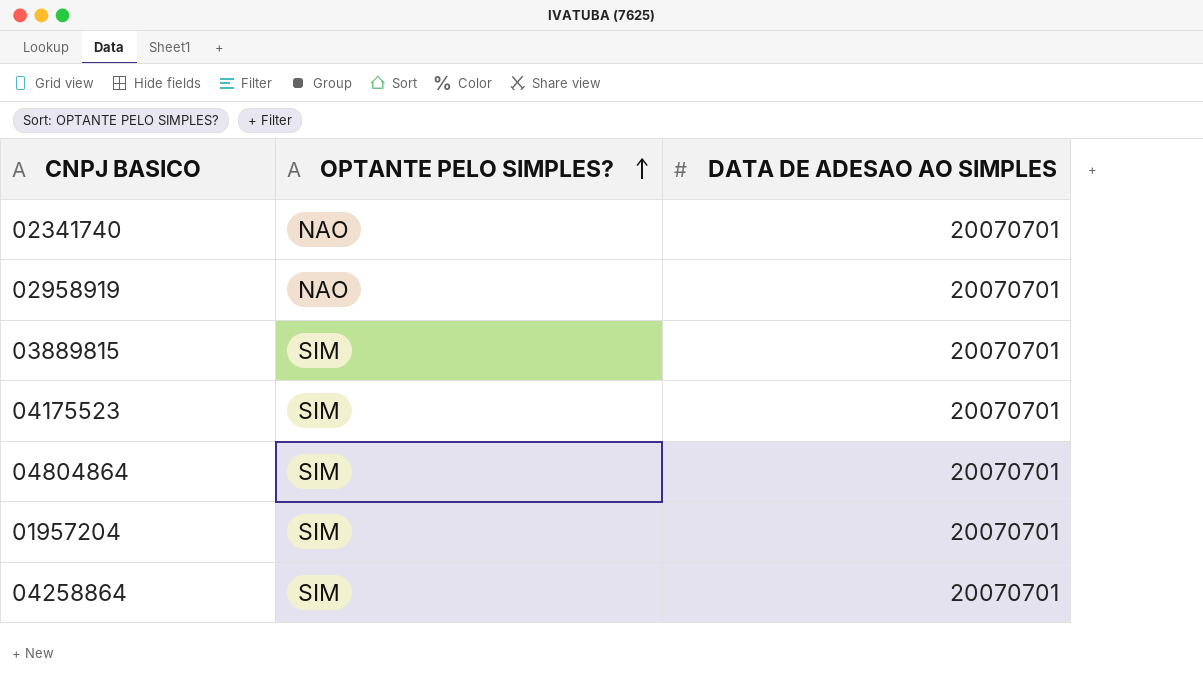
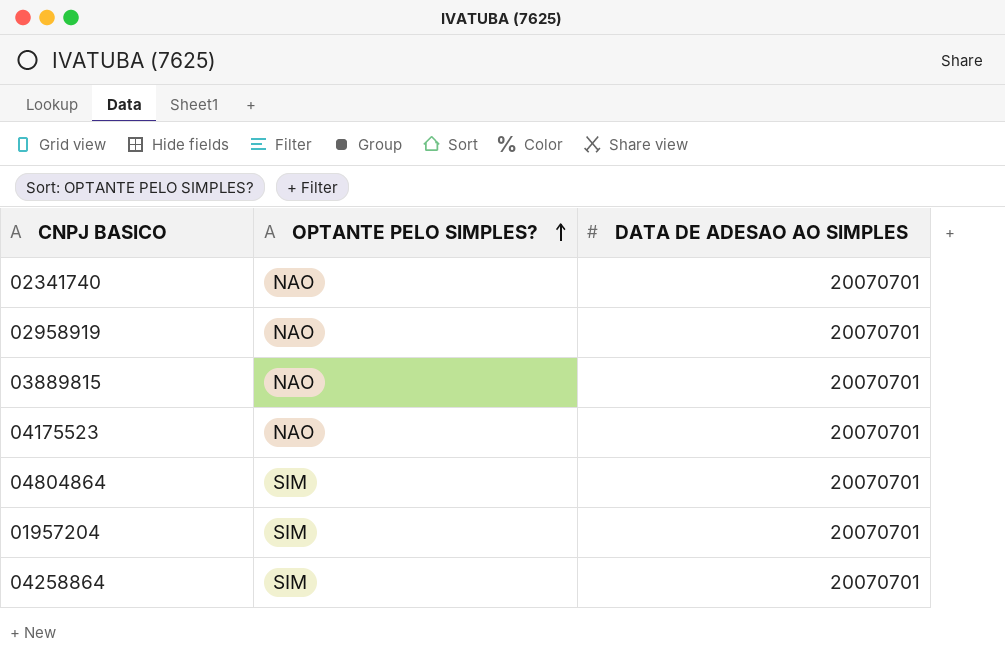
03889815 | OPTANTE PELO SIMPLES?: SIM -> NAO
04175523 | OPTANTE PELO SIMPLES?: SIM -> NAO

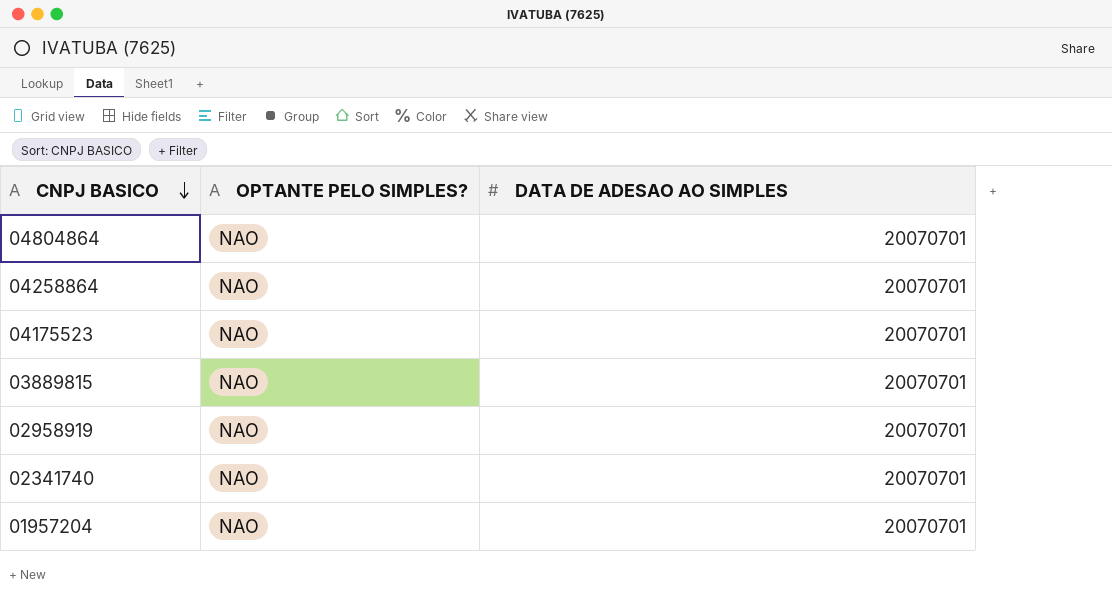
row order: OPTANTE PELO SIMPLES? ascending -> CNPJ BASICO descending
04804864 | OPTANTE PELO SIMPLES?: SIM -> NAO
04258864 | OPTANTE PELO SIMPLES?: SIM -> NAO
01957204 | OPTANTE PELO SIMPLES?: SIM -> NAO

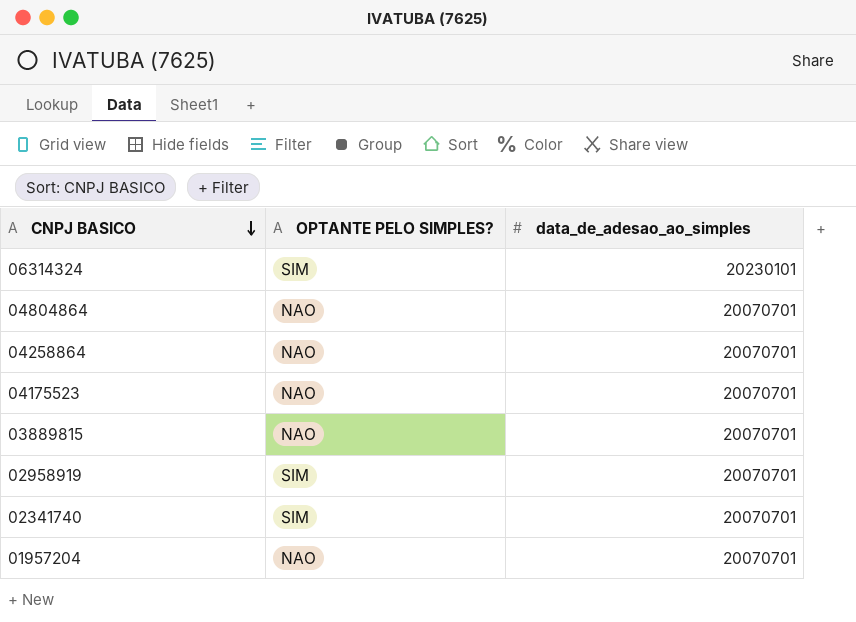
column name: DATA DE ADESAO AO SIMPLES -> data_de_adesao_ao_simples
row 06314324: none -> SIM | 20230101
02958919 | OPTANTE PELO SIMPLES?: NAO -> SIM
02341740 | OPTANTE PELO SIMPLES?: NAO -> SIM

